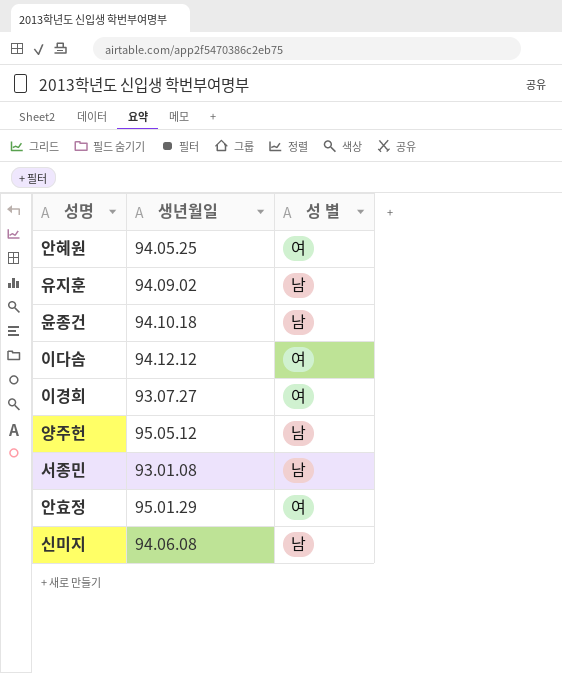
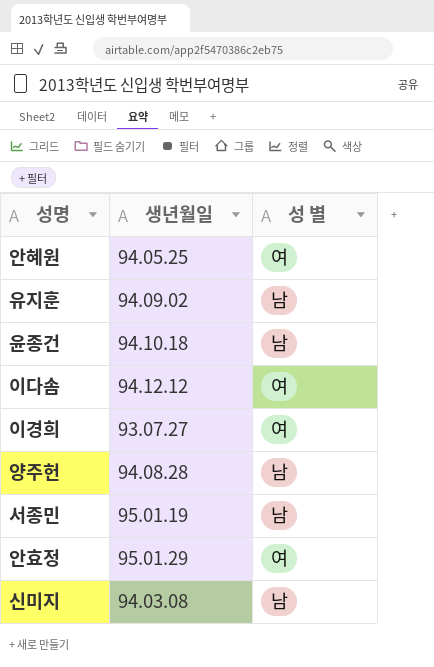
양주헌 | 생년월일: 95.05.12 -> 94.08.28
서종민 | 생년월일: 93.01.08 -> 95.01.19
신미지 | 생년월일: 94.06.08 -> 94.03.08

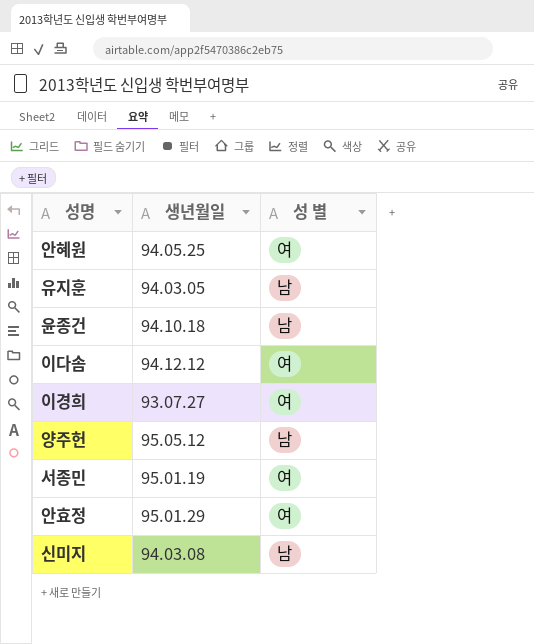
유지훈 | 생년월일: 94.09.02 -> 94.03.05
양주헌 | 생년월일: 94.08.28 -> 95.05.12
서종민 | 성 별: 남 -> 여

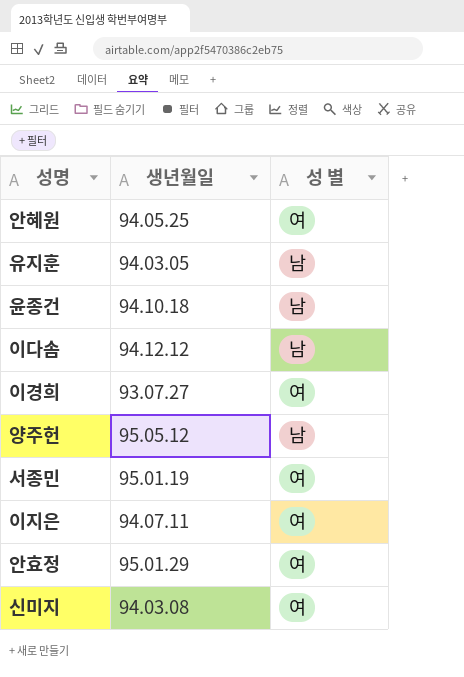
이다솜 | 성 별: 여 -> 남
row 이지은: none -> 94.07.11 | 여
신미지 | 성 별: 남 -> 여

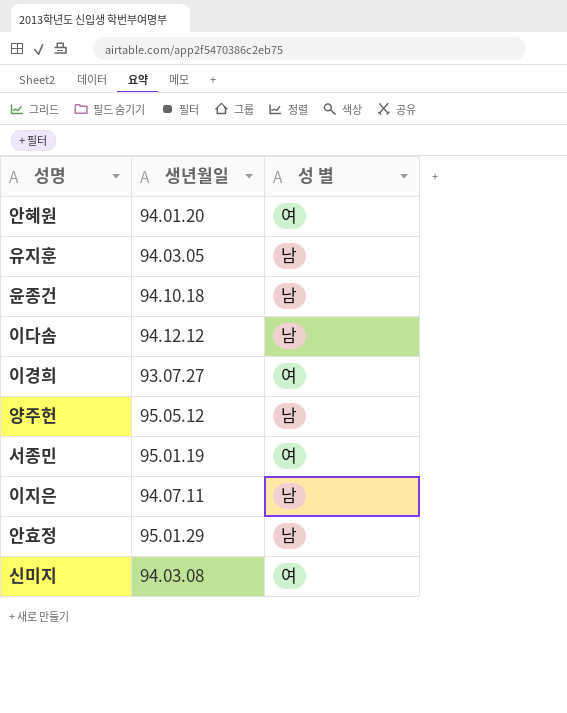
안혜원 | 생년월일: 94.05.25 -> 94.01.20
이지은 | 성 별: 여 -> 남
안효정 | 성 별: 여 -> 남

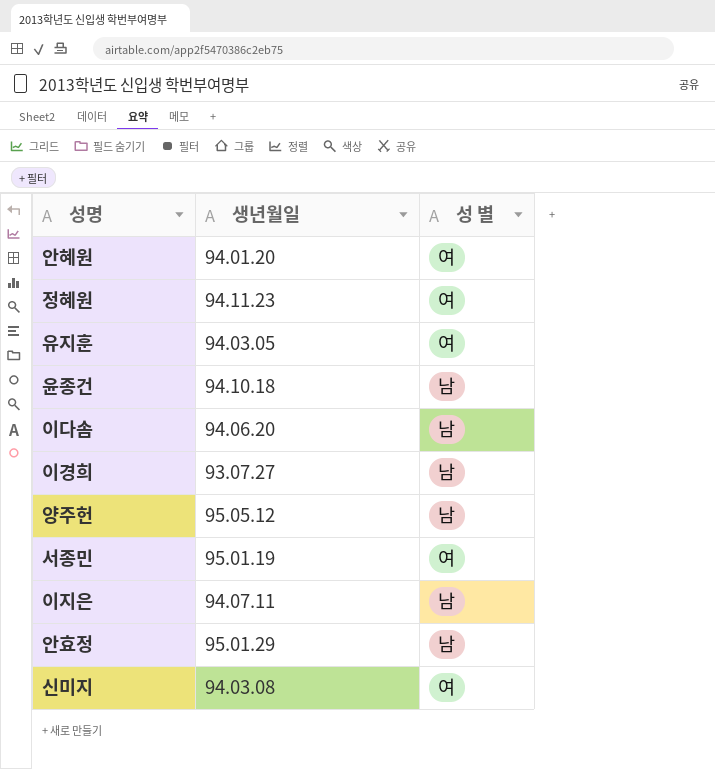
row 정혜원: none -> 94.11.23 | 여
유지훈 | 성 별: 남 -> 여
이다솜 | 생년월일: 94.12.12 -> 94.06.20
이경희 | 성 별: 여 -> 남

